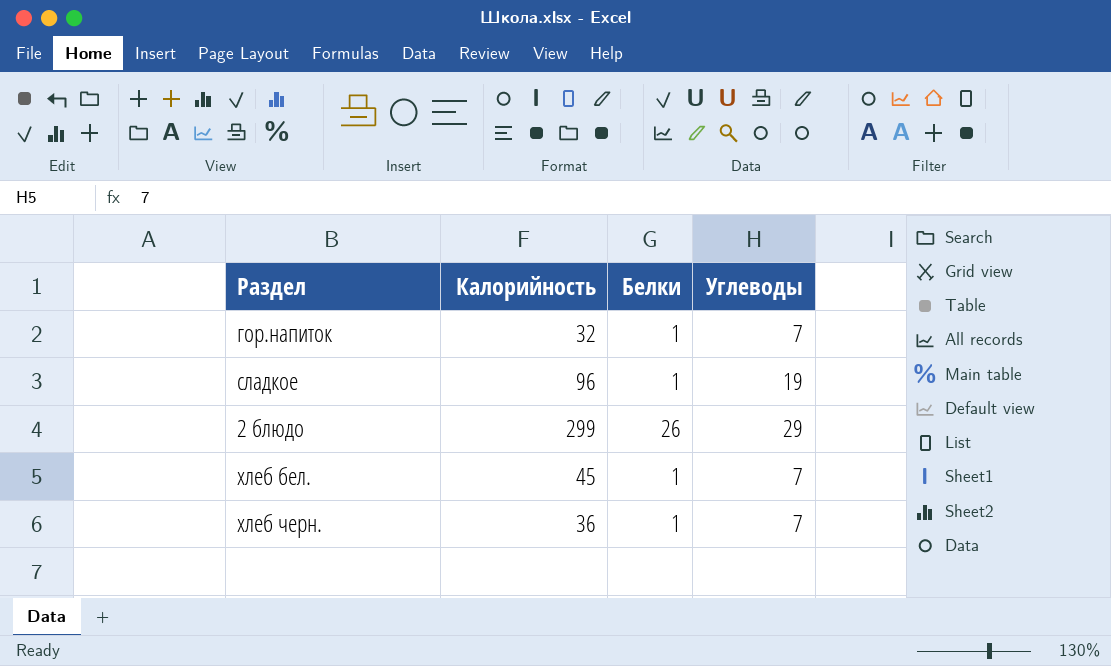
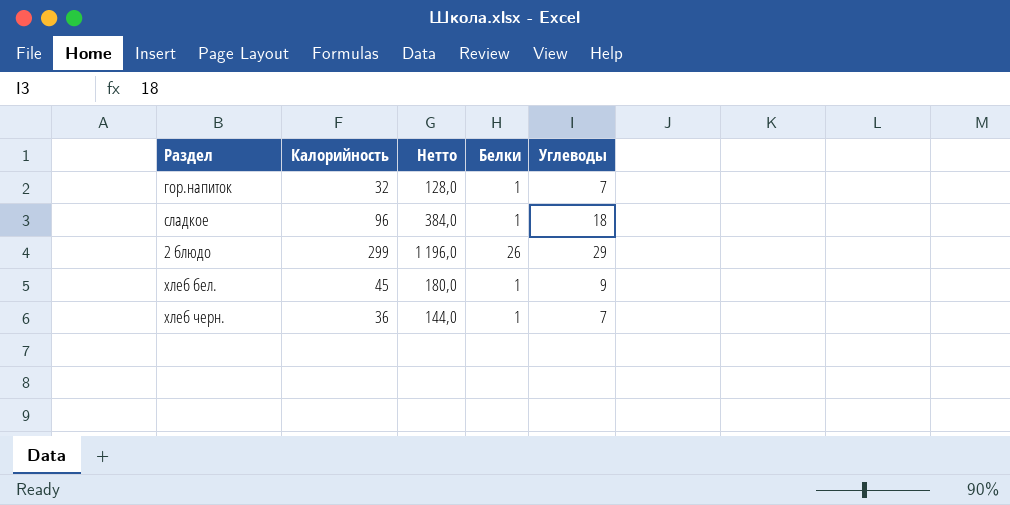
column Нетто | formula: none -> [Калорийность] * 4
сладкое | Углеводы: 19 -> 18
хлеб бел. | Углеводы: 7 -> 9

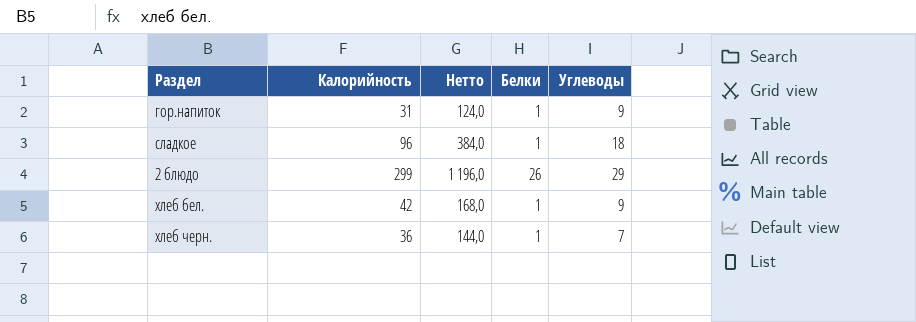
гор.напиток | Калорийность: 32 -> 31
гор.напиток | Нетто: 128,0 -> 124,0
гор.напиток | Углеводы: 7 -> 9
хлеб бел. | Калорийность: 45 -> 42
хлеб бел. | Нетто: 180,0 -> 168,0

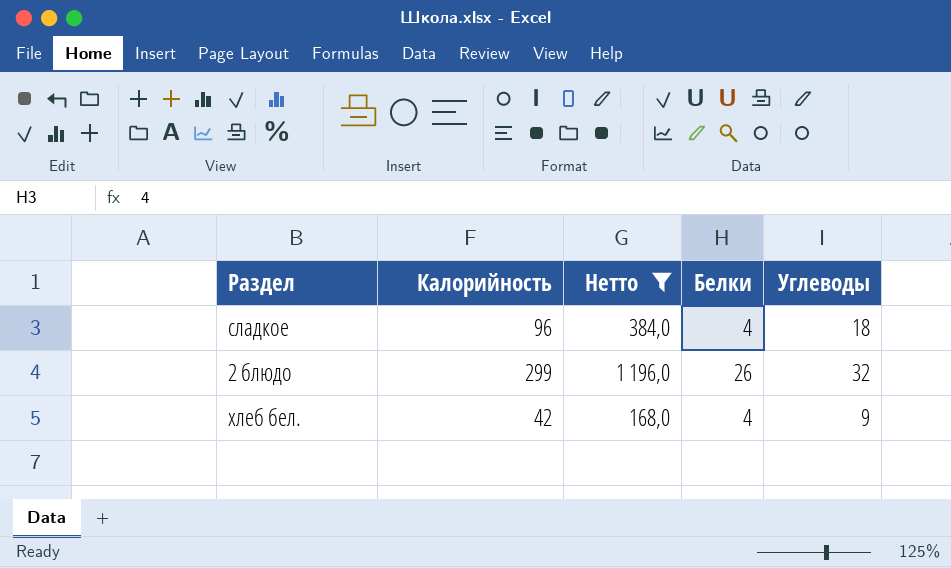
filter: none -> Нетто >= 168,0
сладкое | Белки: 1 -> 4
2 блюдо | Углеводы: 29 -> 32
хлеб бел. | Белки: 1 -> 4

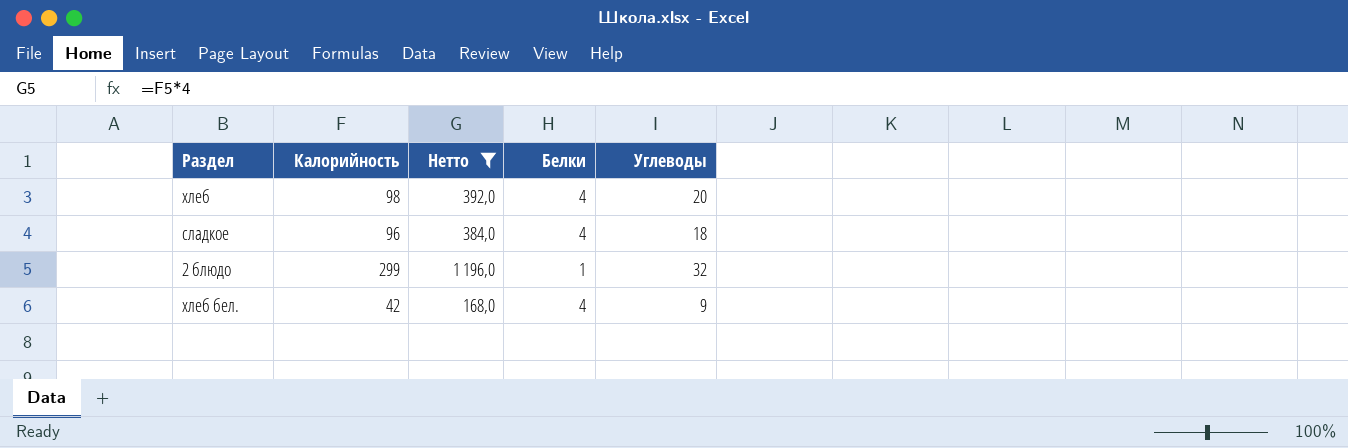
row хлеб: none -> 98 | 392,0 | 4 | 20
2 блюдо | Белки: 26 -> 1

